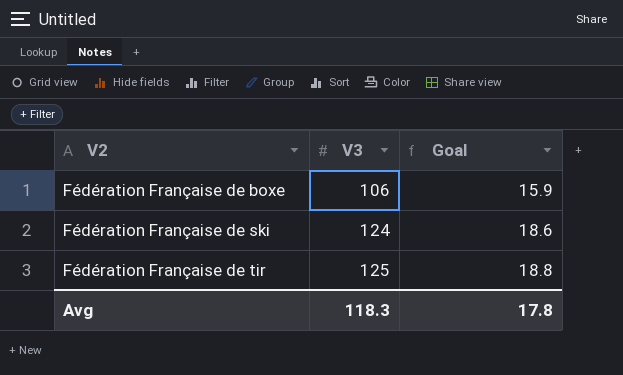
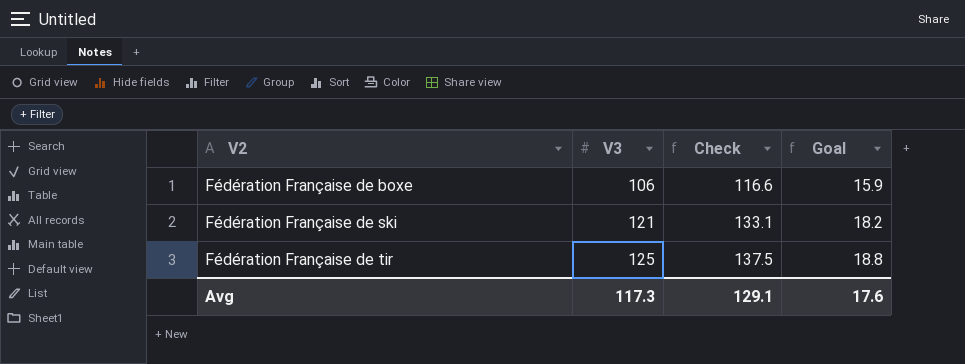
column Check | formula: none -> [V3] * 1.1
Fédération Française de ski | V3: 124 -> 121
Fédération Française de ski | Goal: 18.6 -> 18.2
Avg | V3: 118.3 -> 117.3
Avg | Goal: 17.8 -> 17.6

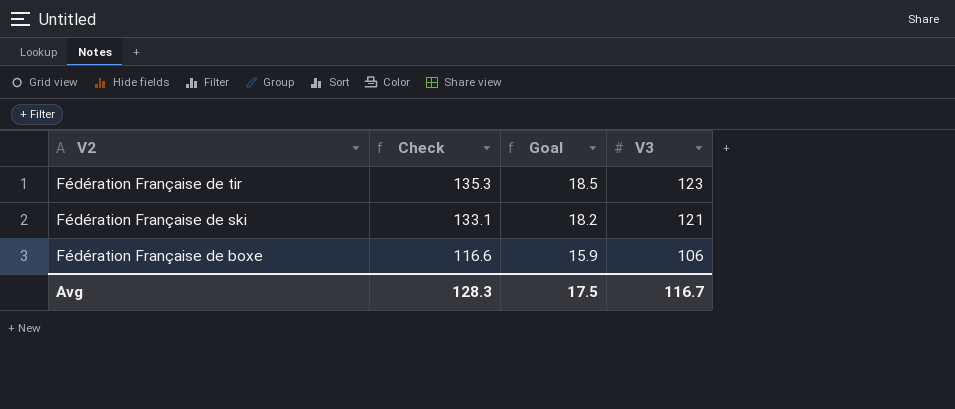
row order: V2 ascending -> V2 descending
column V3 | position: 2 -> 4
Fédération Française de tir | Check: 137.5 -> 135.3
Fédération Française de tir | Goal: 18.8 -> 18.5
Fédération Française de tir | V3: 125 -> 123
Avg | Check: 129.1 -> 128.3
Avg | Goal: 17.6 -> 17.5
Avg | V3: 117.3 -> 116.7

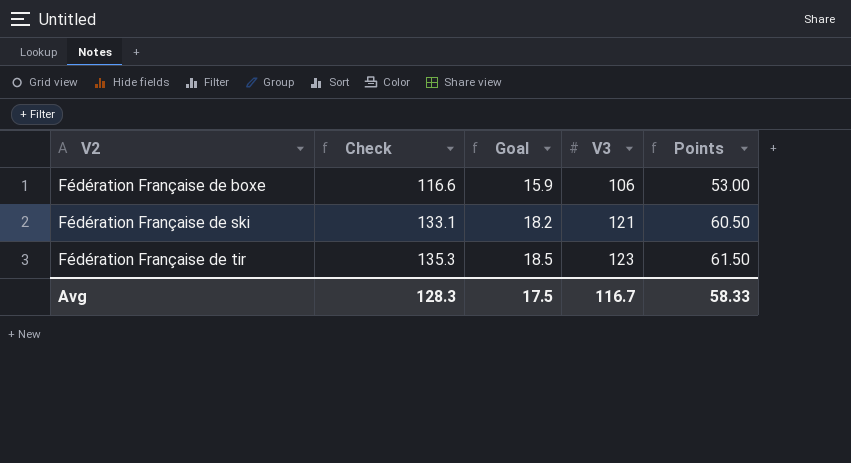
row order: V2 descending -> V2 ascending
column Points | formula: none -> [V3] * 0.5

